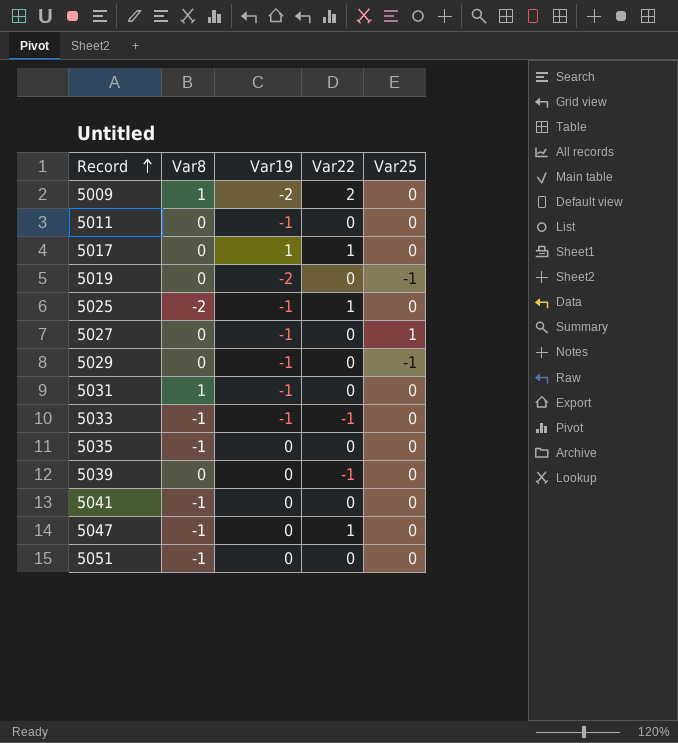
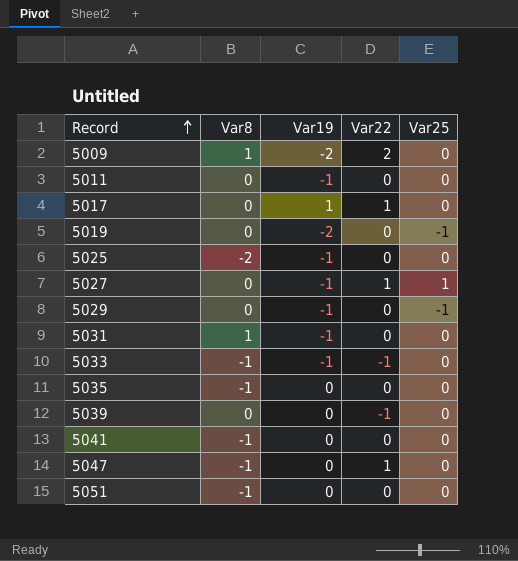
5025 | Var22: 1 -> 0
5027 | Var22: 0 -> 1

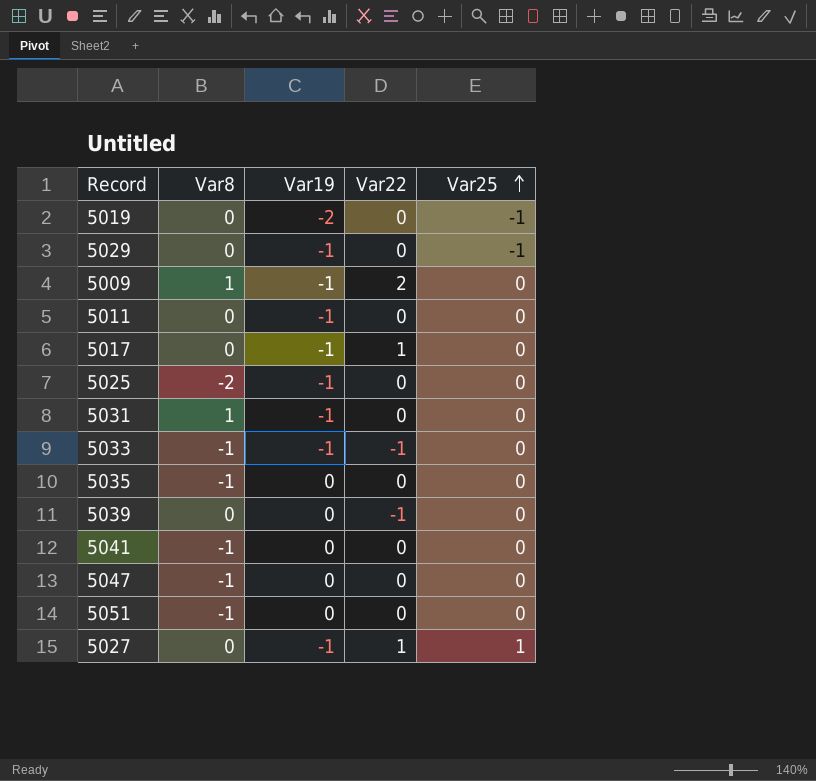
row order: Record ascending -> Var25 ascending
5009 | Var19: -2 -> -1
5017 | Var19: 1 -> -1
5047 | Var22: 1 -> 0

